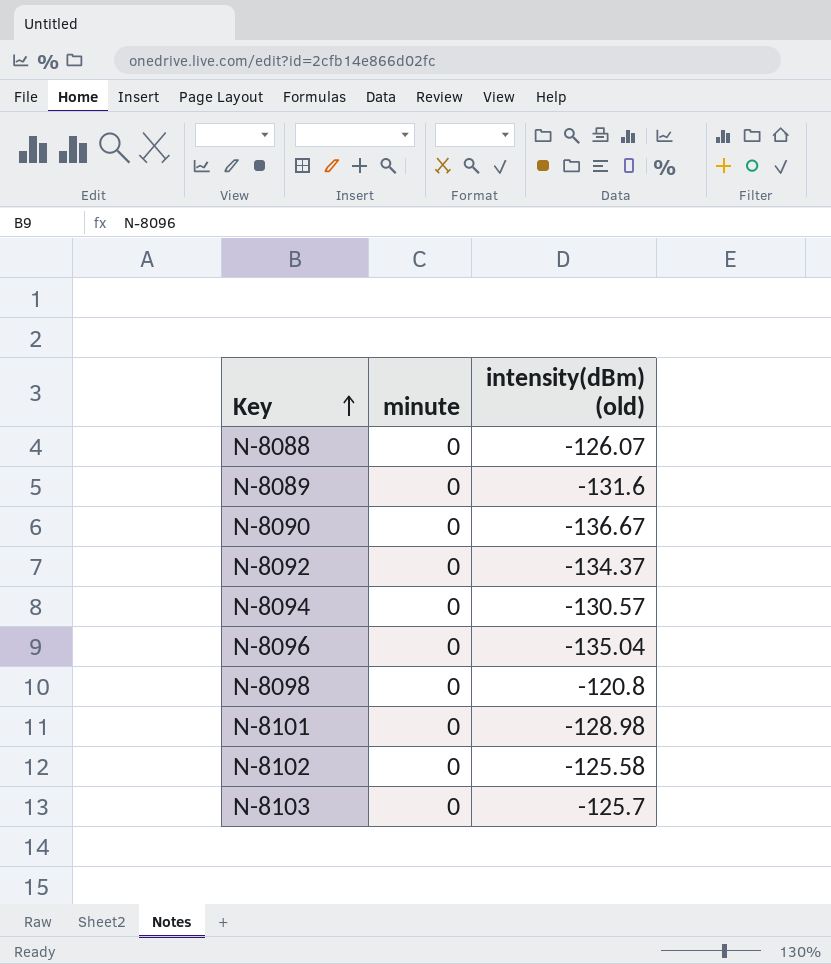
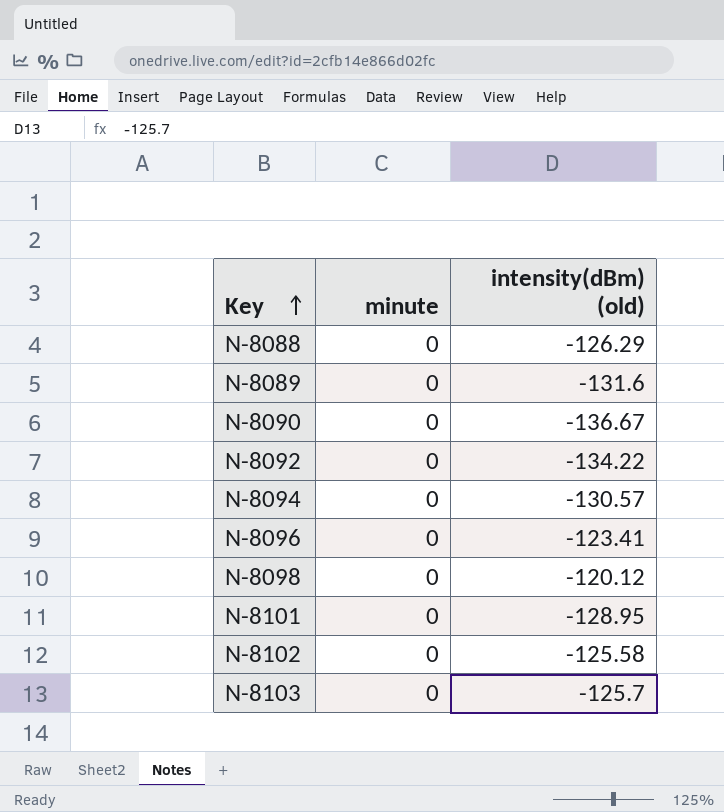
N-8088 | intensity(dBm) (old): -126.07 -> -126.29
N-8092 | intensity(dBm) (old): -134.37 -> -134.22
N-8096 | intensity(dBm) (old): -135.04 -> -123.41
N-8098 | intensity(dBm) (old): -120.8 -> -120.12
N-8101 | intensity(dBm) (old): -128.98 -> -128.95

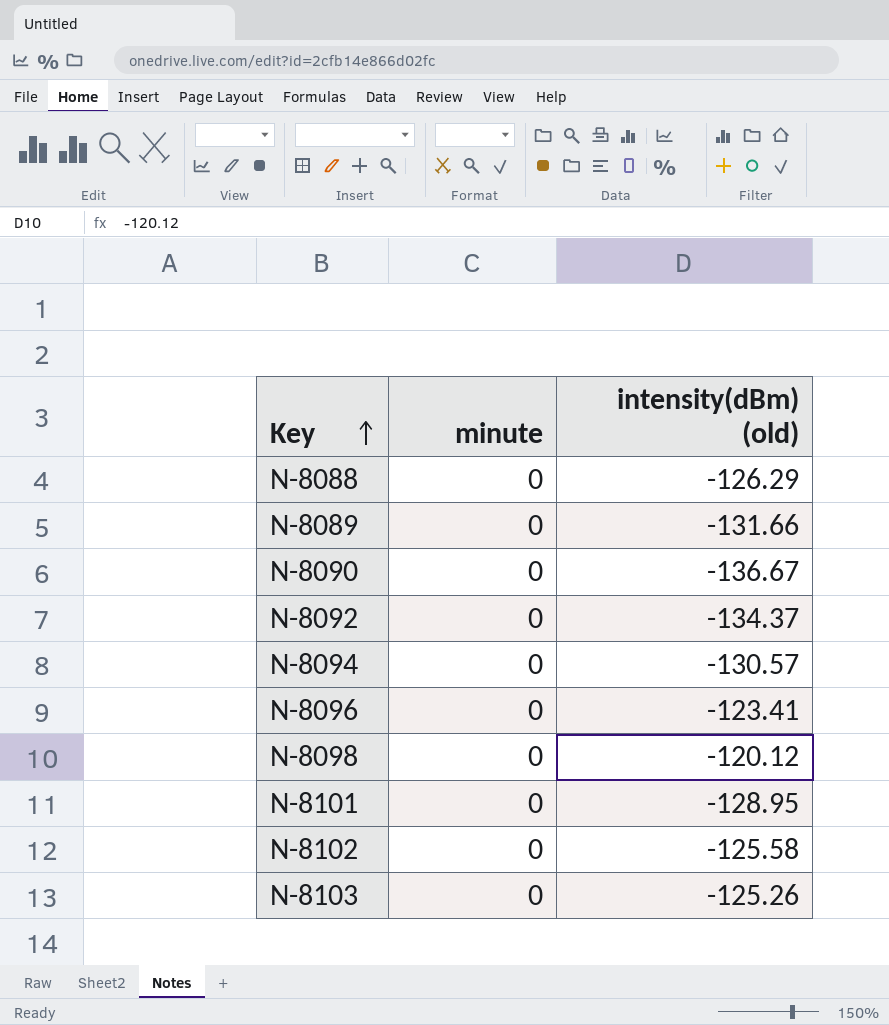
N-8089 | intensity(dBm) (old): -131.6 -> -131.66
N-8092 | intensity(dBm) (old): -134.22 -> -134.37
N-8103 | intensity(dBm) (old): -125.7 -> -125.26

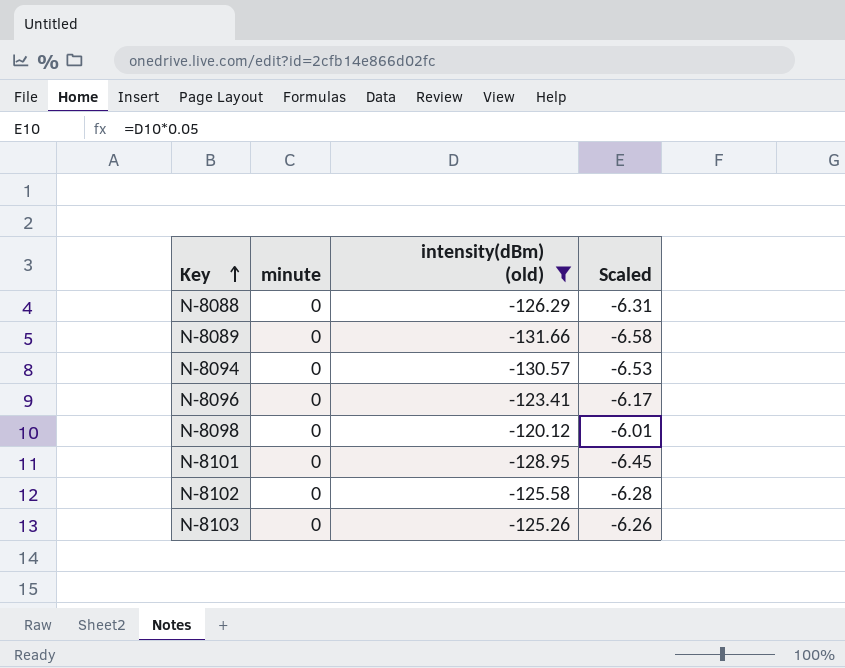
filter: none -> intensity(dBm) (old) >= -131.66
column Scaled | formula: none -> [intensity(dBm) (old)] * 0.05

